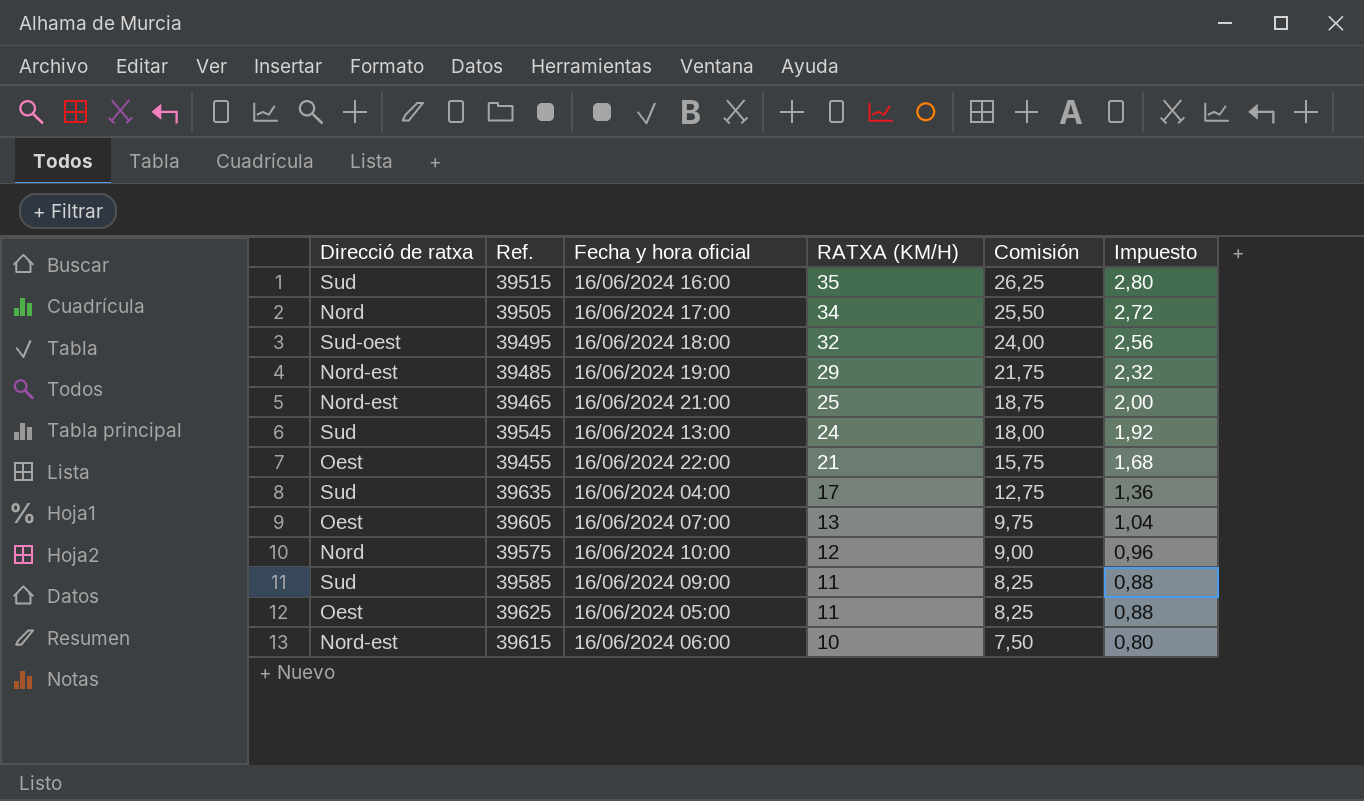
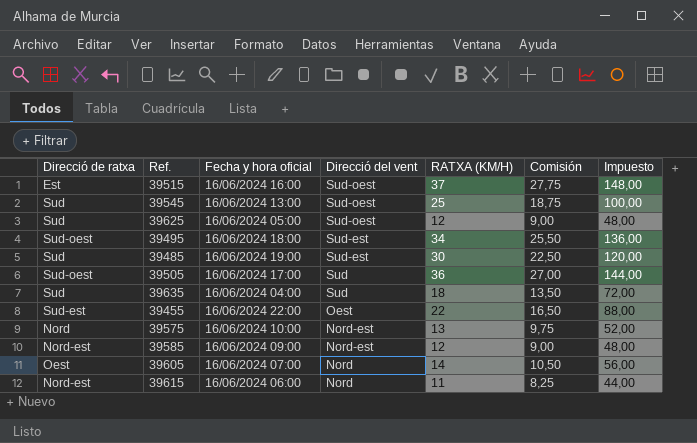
row order: RATXA (KM/H) descending -> Direcció del vent descending
column Direcció del vent | position: none -> 4
column Impuesto | formula: [RATXA (KM/H)] * 0,08 -> [RATXA (KM/H)] * 4
row 39465: Nord-est | 16/06/2024 21:00 | 25 | 18,75 | 2,00 -> none
39515 | Direcció de ratxa: Sud -> Est
39515 | RATXA (KM/H): 35 -> 37
39515 | Comisión: 26,25 -> 27,75
39545 | RATXA (KM/H): 24 -> 25
39545 | Comisión: 18,00 -> 18,75
39625 | Direcció de ratxa: Oest -> Sud
39625 | RATXA (KM/H): 11 -> 12
39625 | Comisión: 8,25 -> 9,00
39495 | RATXA (KM/H): 32 -> 34
39495 | Comisión: 24,00 -> 25,50
39485 | Direcció de ratxa: Nord-est -> Sud
39485 | RATXA (KM/H): 29 -> 30
39485 | Comisión: 21,75 -> 22,50
39505 | Direcció de ratxa: Nord -> Sud-oest
39505 | RATXA (KM/H): 34 -> 36
39505 | Comisión: 25,50 -> 27,00
39635 | RATXA (KM/H): 17 -> 18
39635 | Comisión: 12,75 -> 13,50
39455 | Direcció de ratxa: Oest -> Sud-est
39455 | RATXA (KM/H): 21 -> 22
39455 | Comisión: 15,75 -> 16,50
39575 | RATXA (KM/H): 12 -> 13
39575 | Comisión: 9,00 -> 9,75
39585 | Direcció de ratxa: Sud -> Nord-est
39585 | RATXA (KM/H): 11 -> 12
39585 | Comisión: 8,25 -> 9,00
39605 | RATXA (KM/H): 13 -> 14
39605 | Comisión: 9,75 -> 10,50
39615 | RATXA (KM/H): 10 -> 11
39615 | Comisión: 7,50 -> 8,25

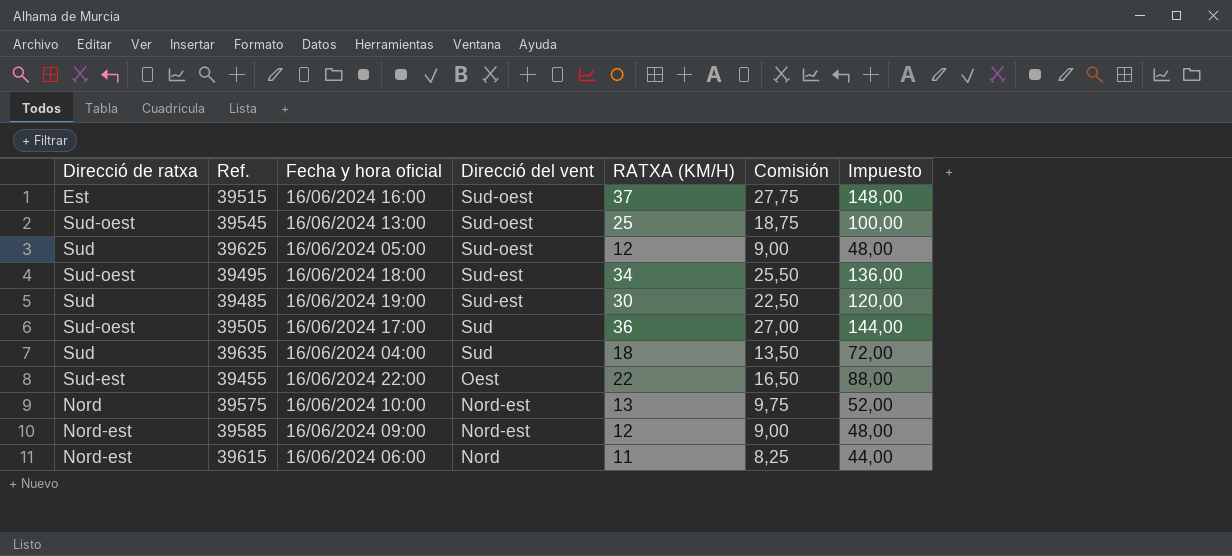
row 39605: Oest | 16/06/2024 07:00 | Nord | 14 | 10,50 | 56,00 -> none
39545 | Direcció de ratxa: Sud -> Sud-oest

